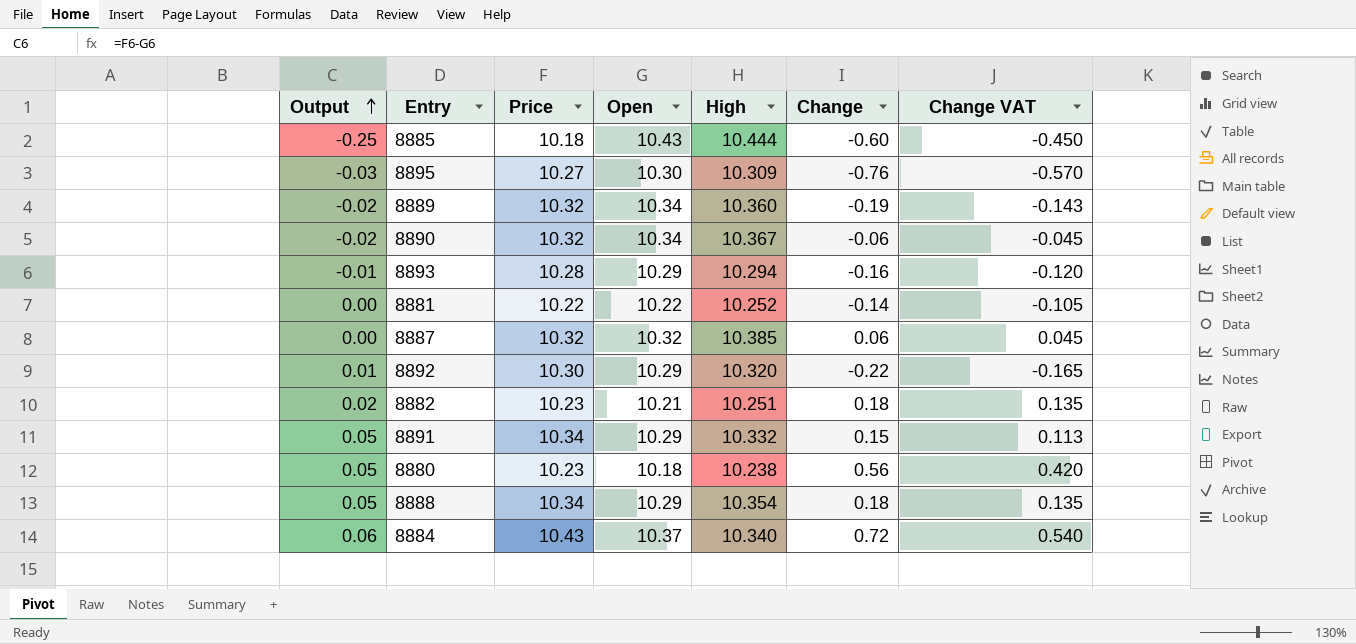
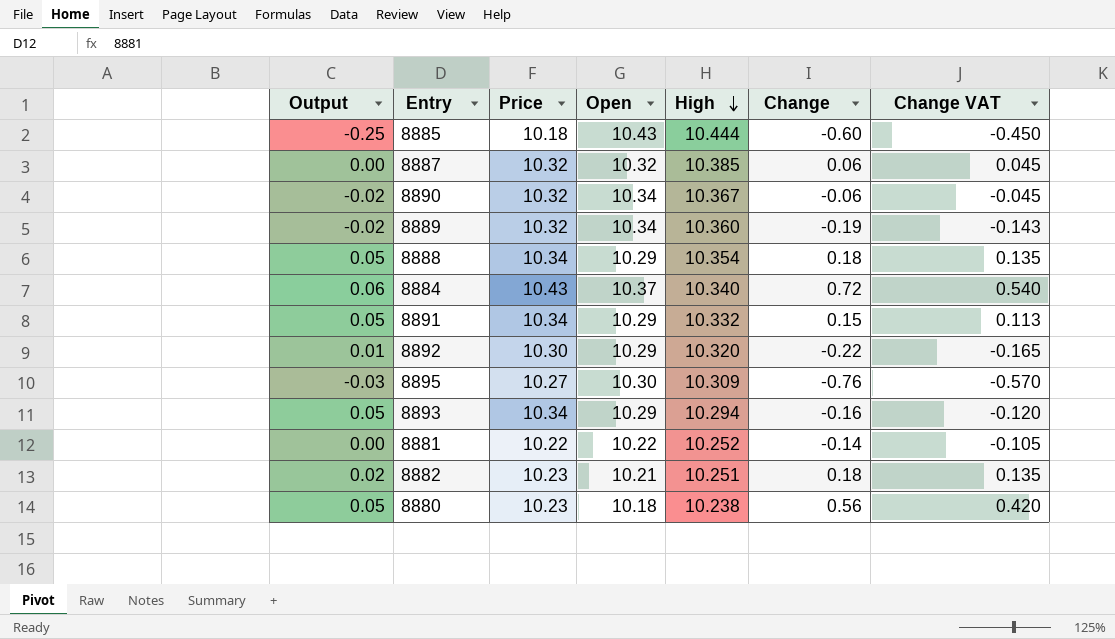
row order: Output ascending -> High descending
8893 | Output: -0.01 -> 0.05
8893 | Price: 10.28 -> 10.34

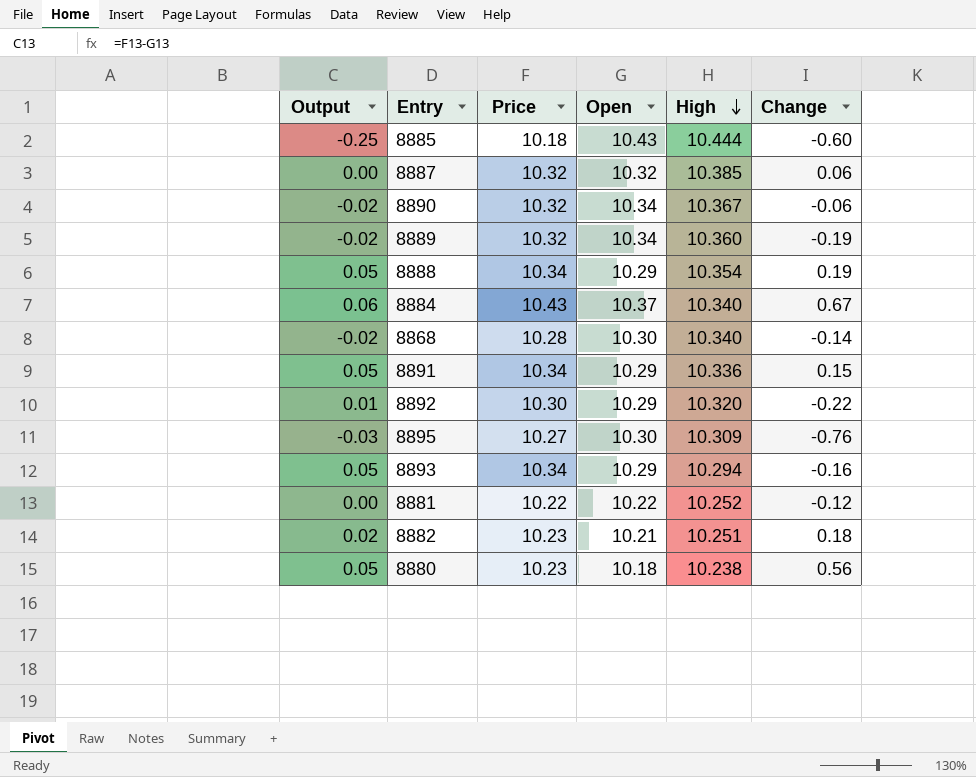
column Change VAT | formula: [Change] * 0.75 -> none
8888 | Change: 0.18 -> 0.19
8884 | Change: 0.72 -> 0.67
row 8868: none -> -0.02 | 10.28 | 10.30 | 10.340 | -0.14
8891 | High: 10.332 -> 10.336
8881 | Change: -0.14 -> -0.12

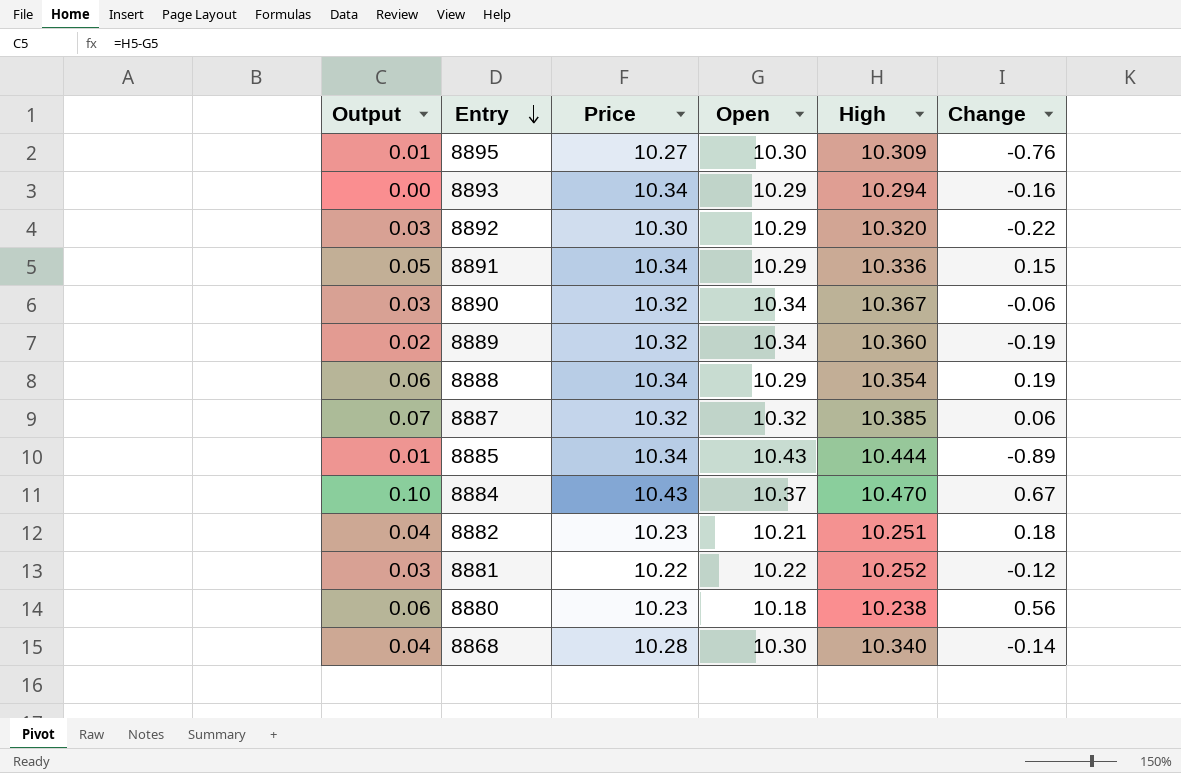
row order: High descending -> Entry descending
column Output | formula: [Price] - [Open] -> [High] - [Open]
8885 | Price: 10.18 -> 10.34
8885 | Change: -0.60 -> -0.89
8884 | High: 10.340 -> 10.470

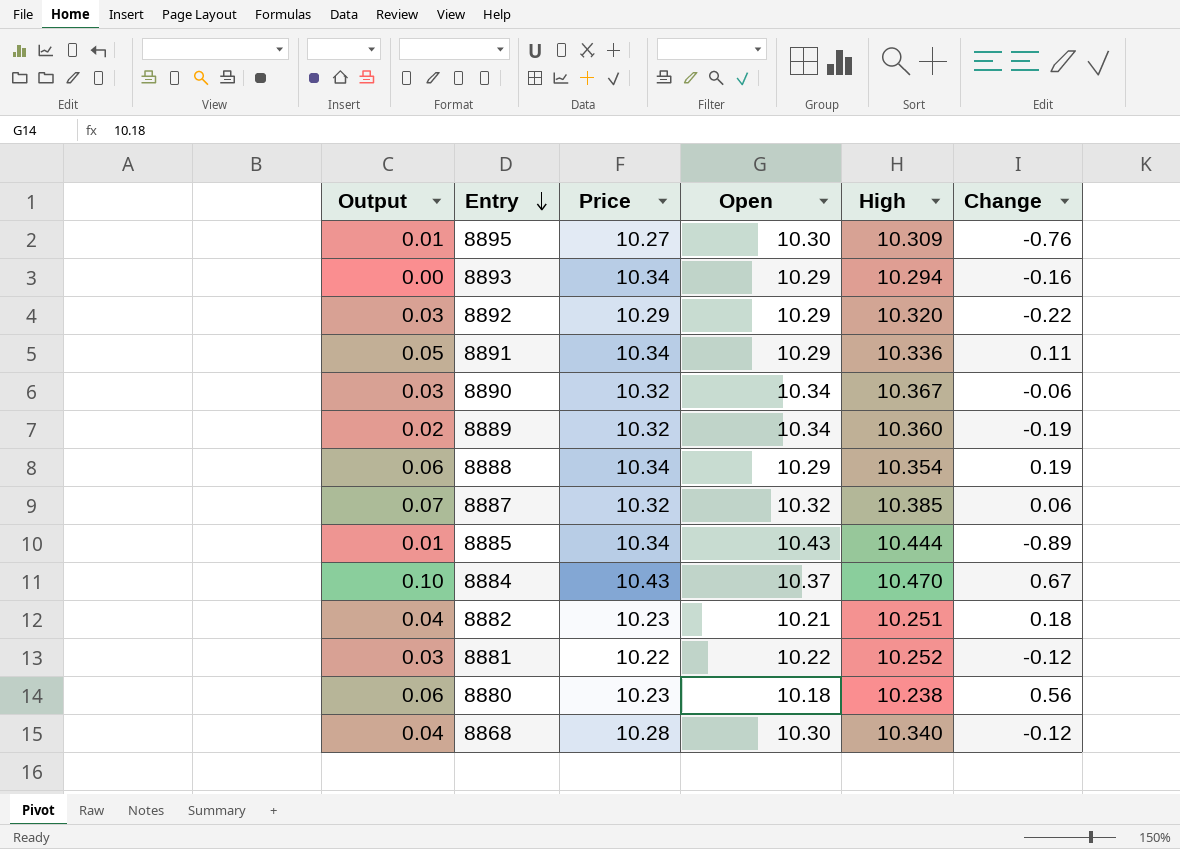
8892 | Price: 10.30 -> 10.29
8891 | Change: 0.15 -> 0.11
8868 | Change: -0.14 -> -0.12

